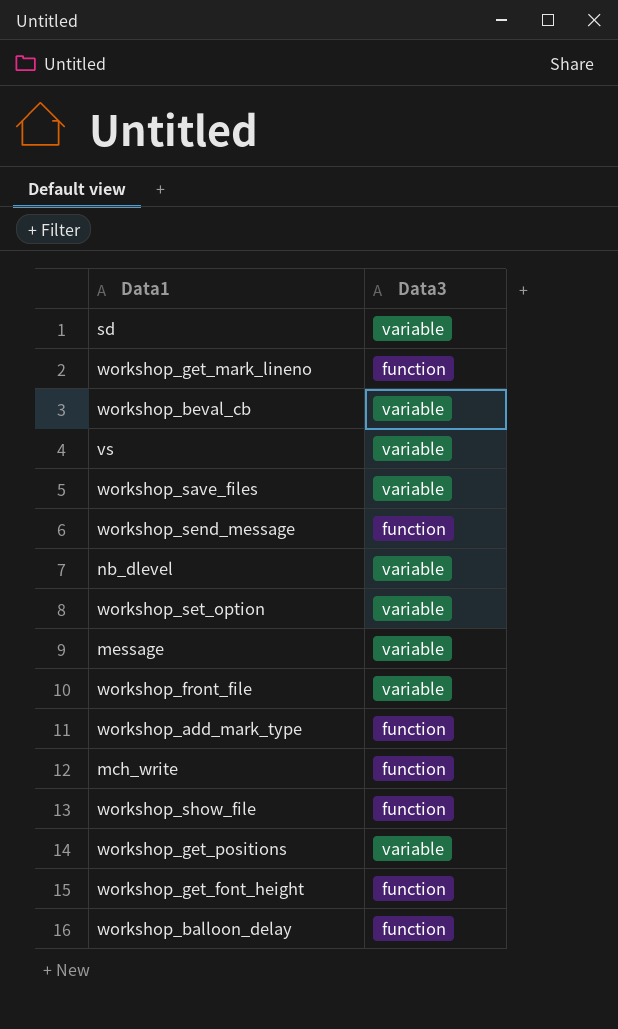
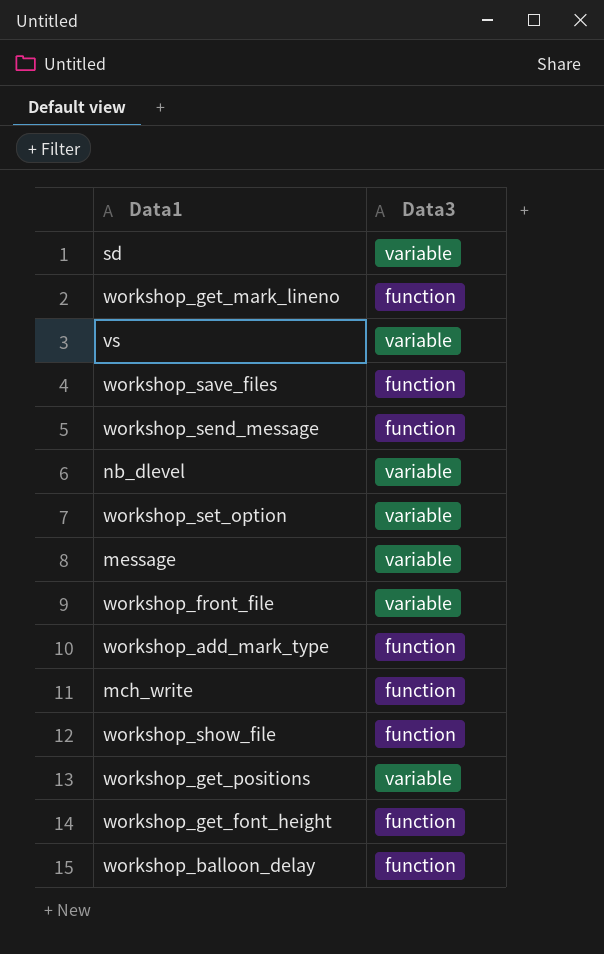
row workshop_beval_cb: variable -> none
workshop_save_files | Data3: variable -> function

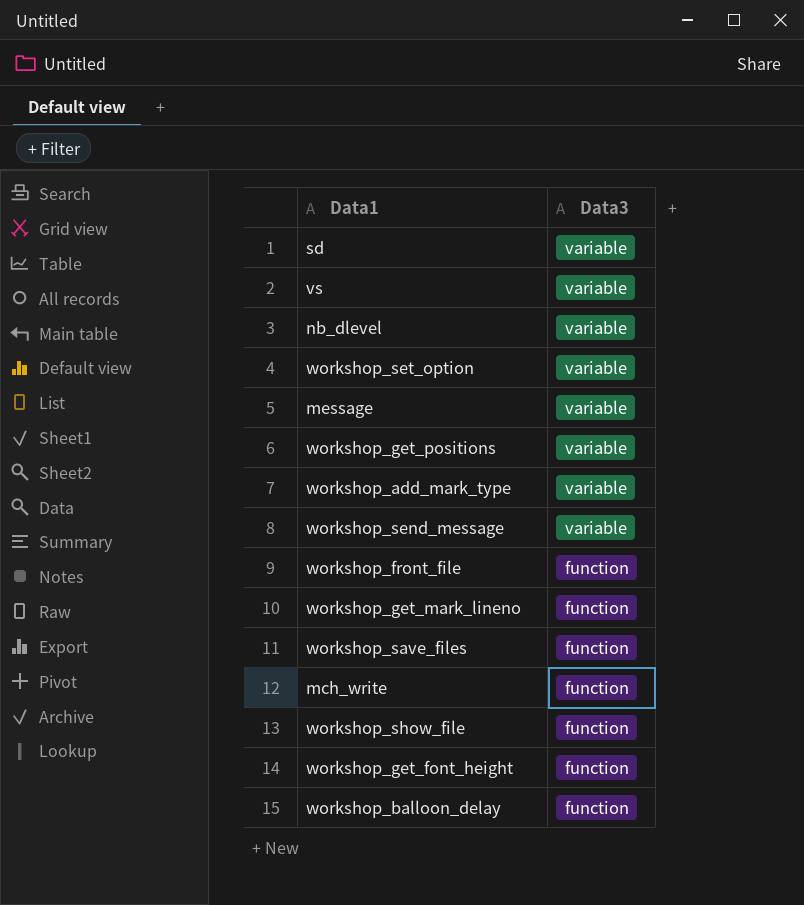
row order: none -> Data3 descending
workshop_add_mark_type | Data3: function -> variable
workshop_send_message | Data3: function -> variable
workshop_front_file | Data3: variable -> function

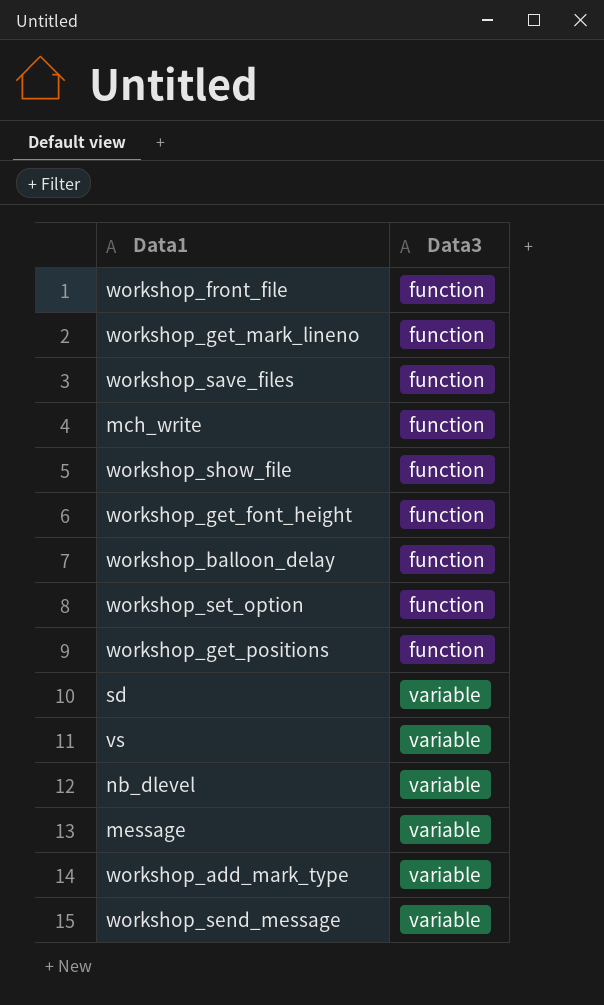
row order: Data3 descending -> Data3 ascending
workshop_set_option | Data3: variable -> function
workshop_get_positions | Data3: variable -> function

